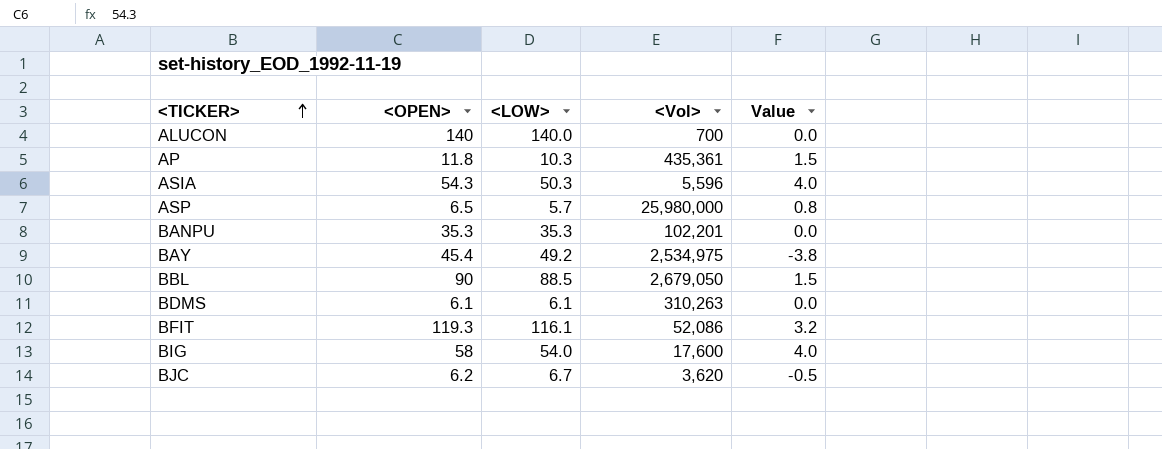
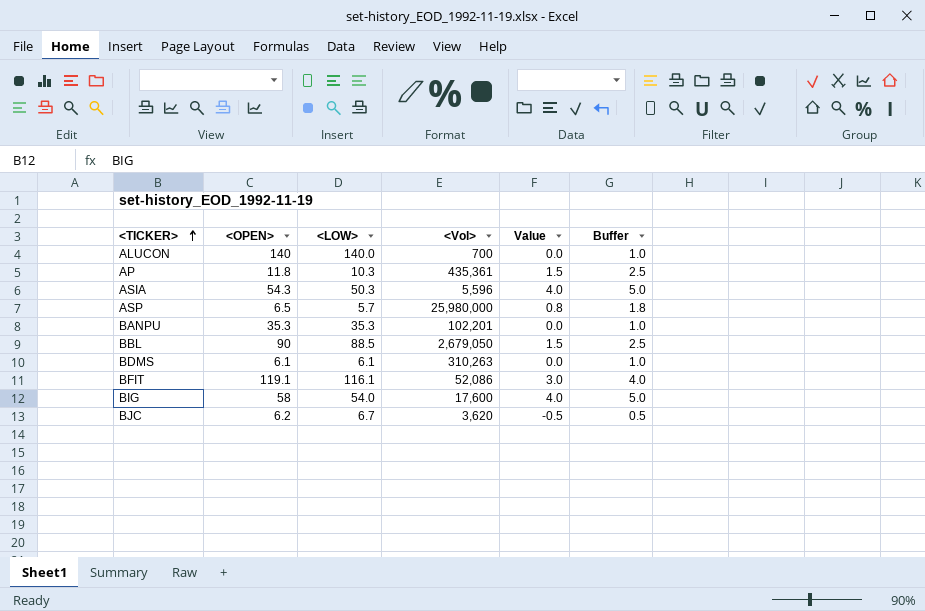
column Buffer | formula: none -> [Value] + 1
row BAY: 45.4 | 49.2 | 2,534,975 | -3.8 -> none
BFIT | <OPEN>: 119.3 -> 119.1
BFIT | Value: 3.2 -> 3.0

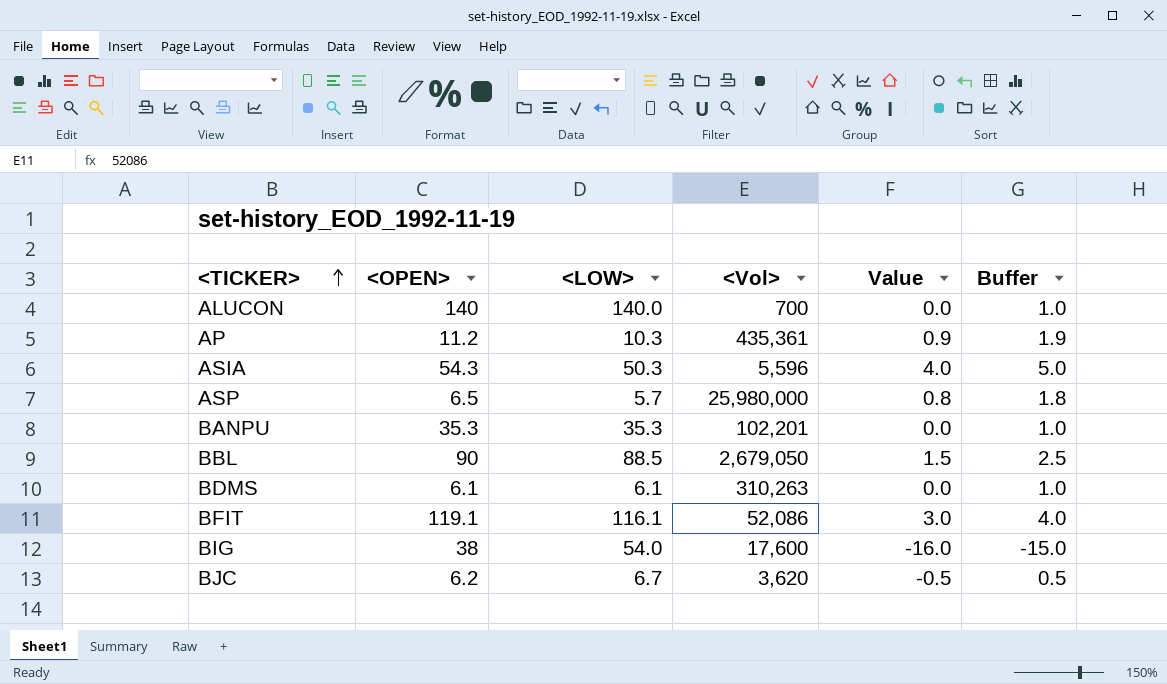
AP | <OPEN>: 11.8 -> 11.2
AP | Value: 1.5 -> 0.9
AP | Buffer: 2.5 -> 1.9
BIG | <OPEN>: 58 -> 38
BIG | Value: 4.0 -> -16.0
BIG | Buffer: 5.0 -> -15.0

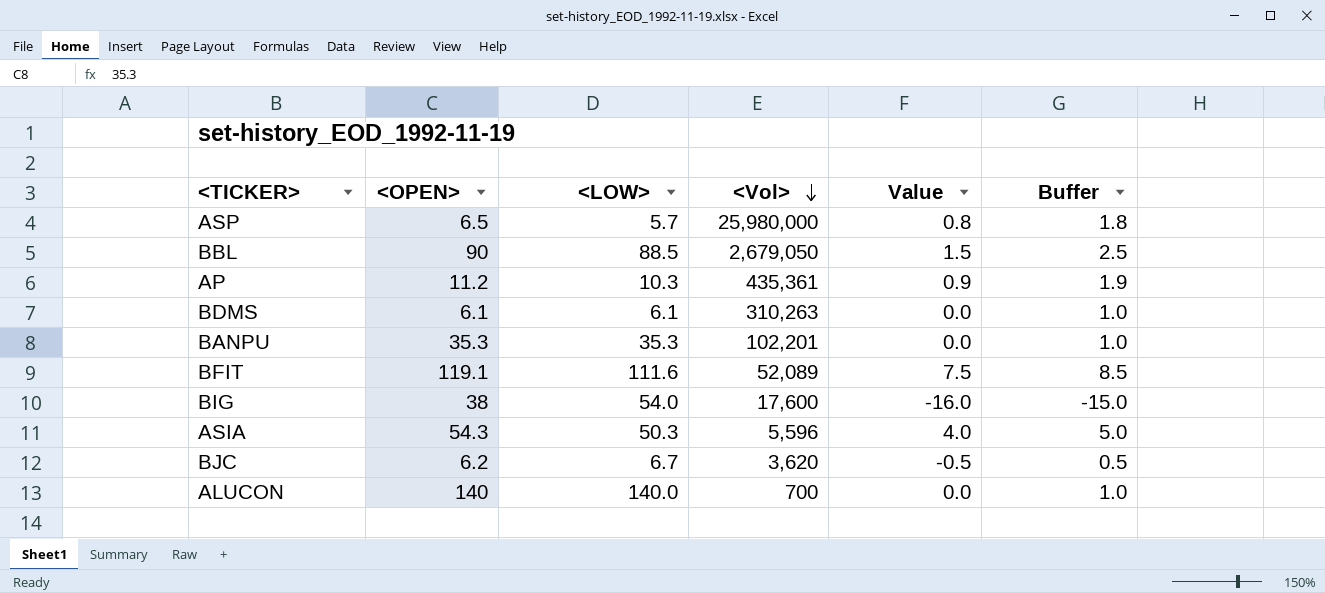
row order: <TICKER> ascending -> <Vol> descending
BFIT | <LOW>: 116.1 -> 111.6
BFIT | <Vol>: 52,086 -> 52,089
BFIT | Value: 3.0 -> 7.5
BFIT | Buffer: 4.0 -> 8.5

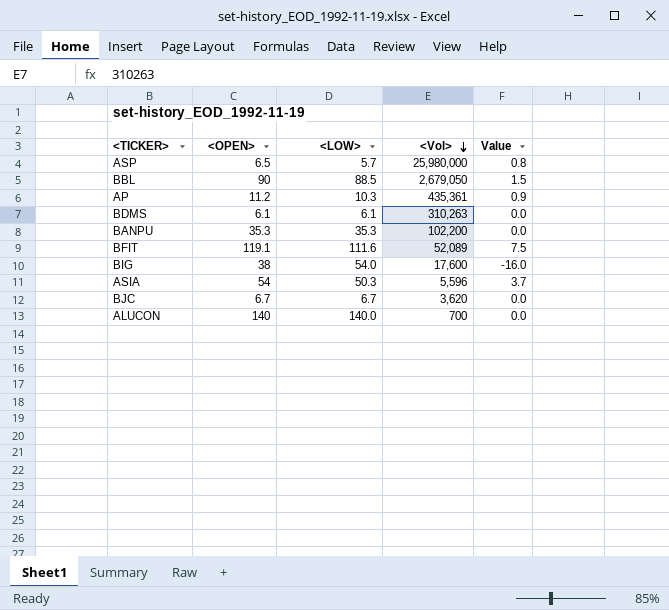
column Buffer | formula: [Value] + 1 -> none
BANPU | <Vol>: 102,201 -> 102,200
ASIA | <OPEN>: 54.3 -> 54
ASIA | Value: 4.0 -> 3.7
BJC | <OPEN>: 6.2 -> 6.7
BJC | Value: -0.5 -> 0.0

